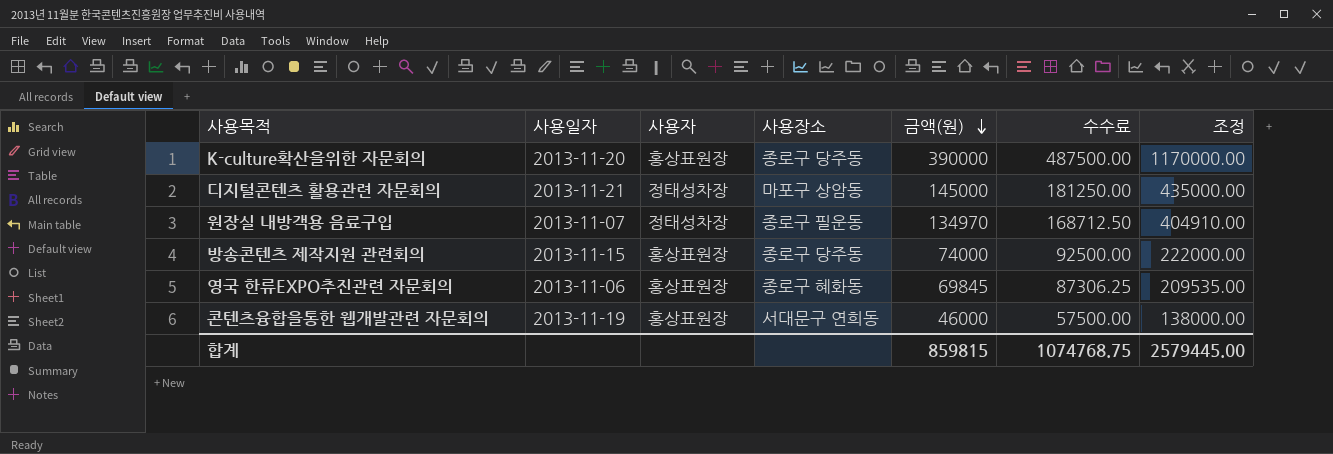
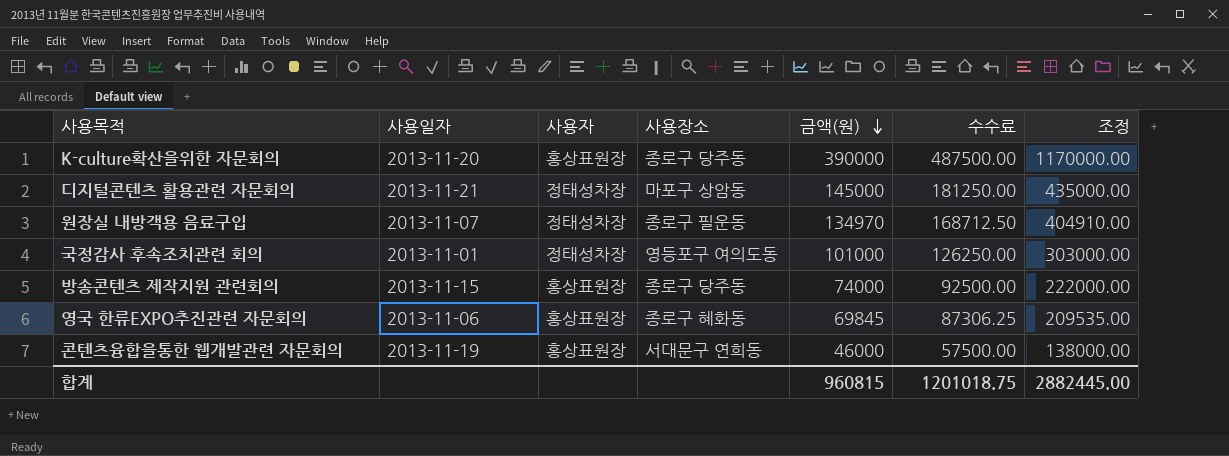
row 국정감사 후속조치관련 회의: none -> 2013-11-01 | 정태성차장 | 영등포구 여의도동 | 101000 | 126250.00 | 303000.00
합계 | 금액(원): 859815 -> 960815
합계 | 수수료: 1074768.75 -> 1201018.75
합계 | 조정: 2579445.00 -> 2882445.00

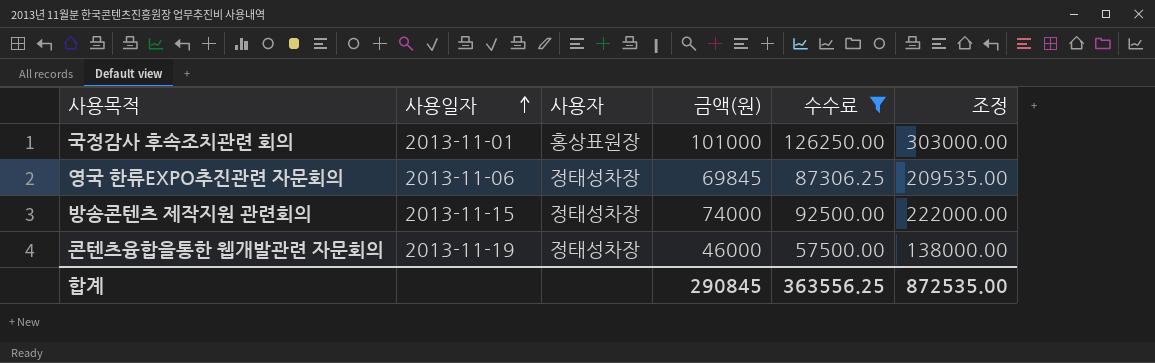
filter: none -> 수수료 <= 126250.00
row order: 금액(원) descending -> 사용일자 ascending
column 사용장소 | position: 4 -> none
국정감사 후속조치관련 회의 | 사용자: 정태성차장 -> 홍상표원장
영국 한류EXPO추진관련 자문회의 | 사용자: 홍상표원장 -> 정태성차장
방송콘텐츠 제작지원 관련회의 | 사용자: 홍상표원장 -> 정태성차장
콘텐츠융합을통한 웹개발관련 자문회의 | 사용자: 홍상표원장 -> 정태성차장
합계 | 금액(원): 960815 -> 290845
합계 | 수수료: 1201018.75 -> 363556.25
합계 | 조정: 2882445.00 -> 872535.00

